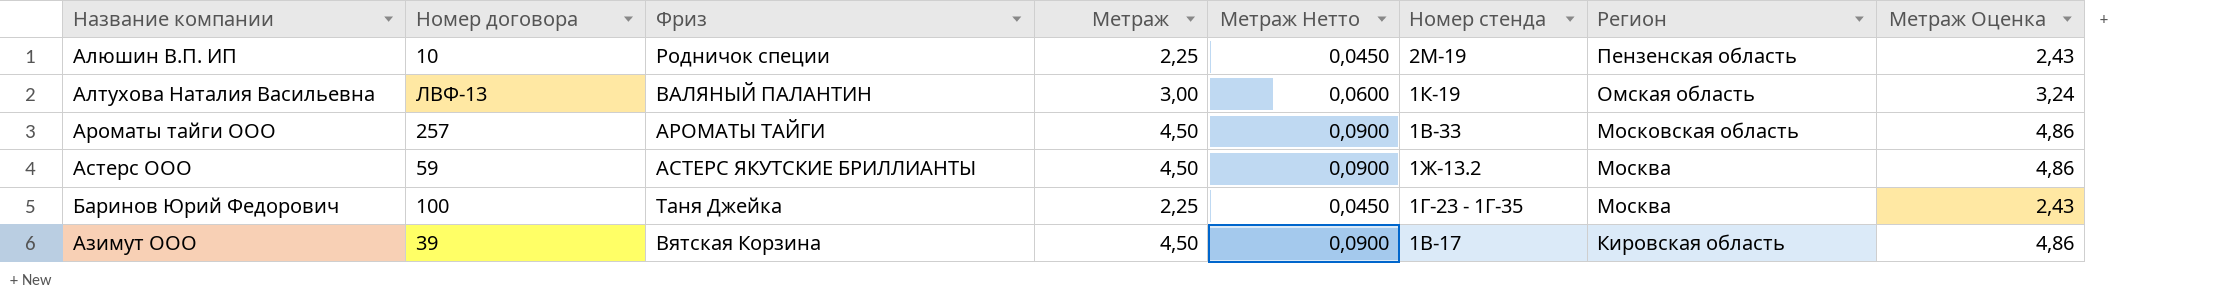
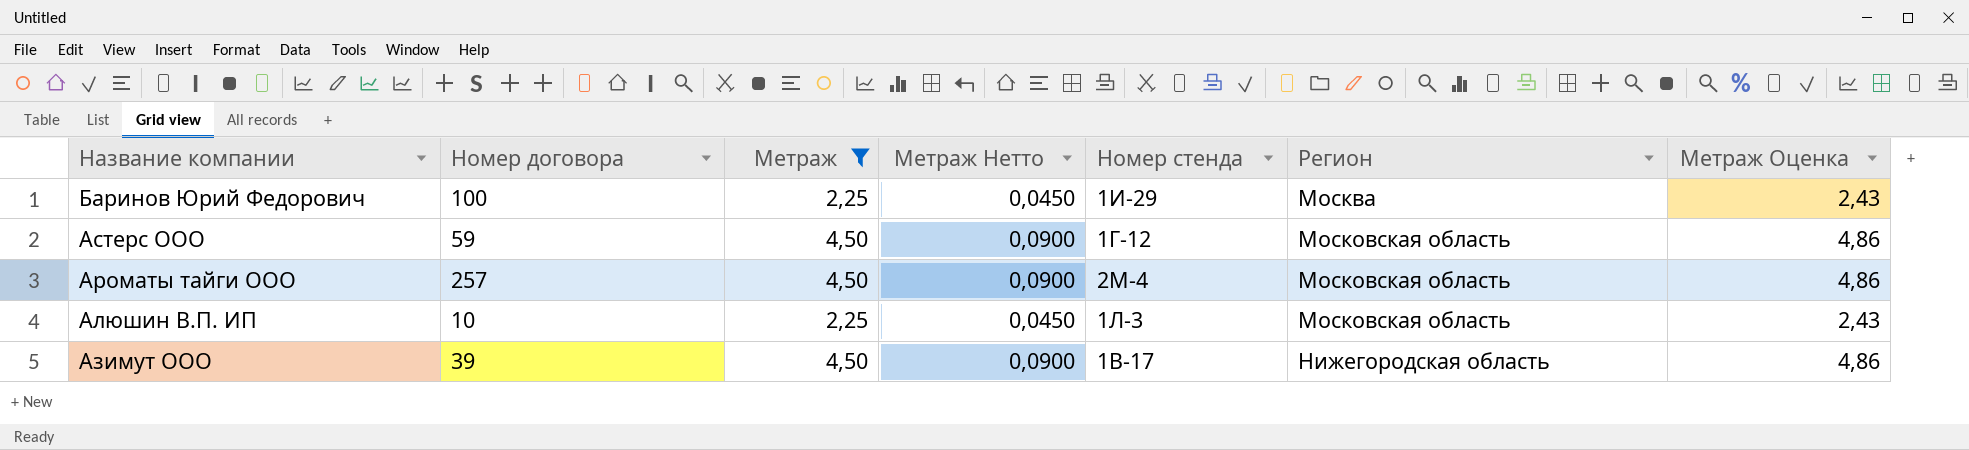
filter: none -> Метраж != 3,00
row order: Регион descending -> Название компании descending
column Фриз | position: 3 -> none
Баринов Юрий Федорович | Номер стенда: 1Г-23 - 1Г-35 -> 1И-29
Астерс ООО | Номер стенда: 1Ж-13.2 -> 1Г-12
Астерс ООО | Регион: Москва -> Московская область
Ароматы тайги ООО | Номер стенда: 1В-33 -> 2М-4
Алюшин В.П. ИП | Номер стенда: 2М-19 -> 1Л-3
Алюшин В.П. ИП | Регион: Пензенская область -> Московская область
Азимут ООО | Регион: Кировская область -> Нижегородская область

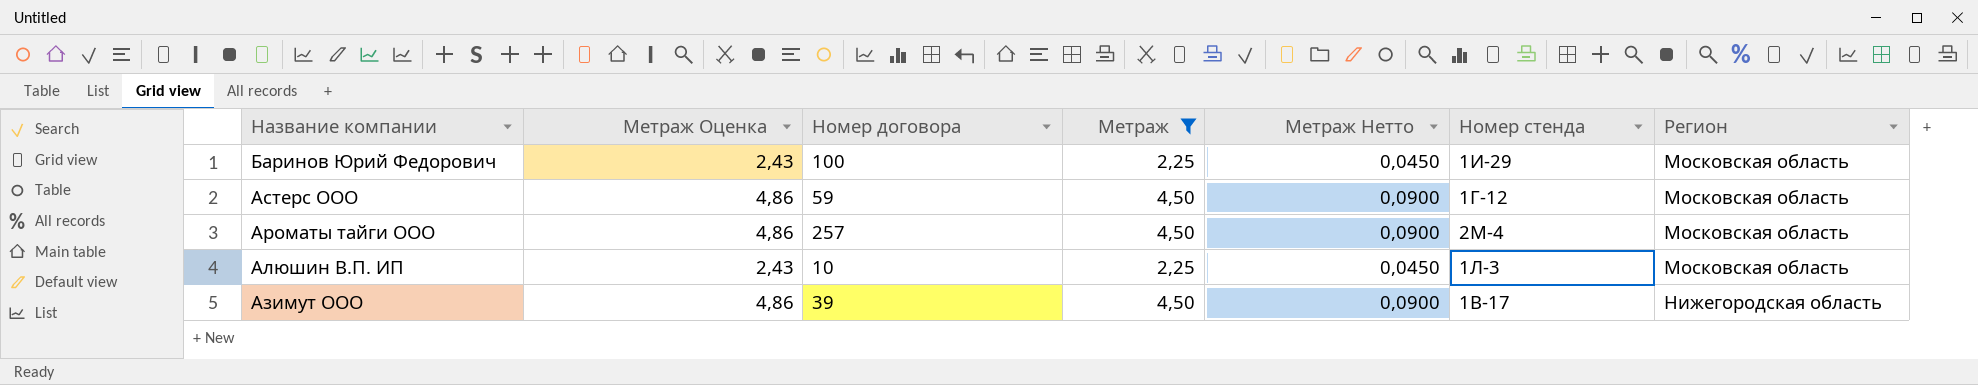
column Метраж Оценка | position: 7 -> 2
Баринов Юрий Федорович | Регион: Москва -> Московская область

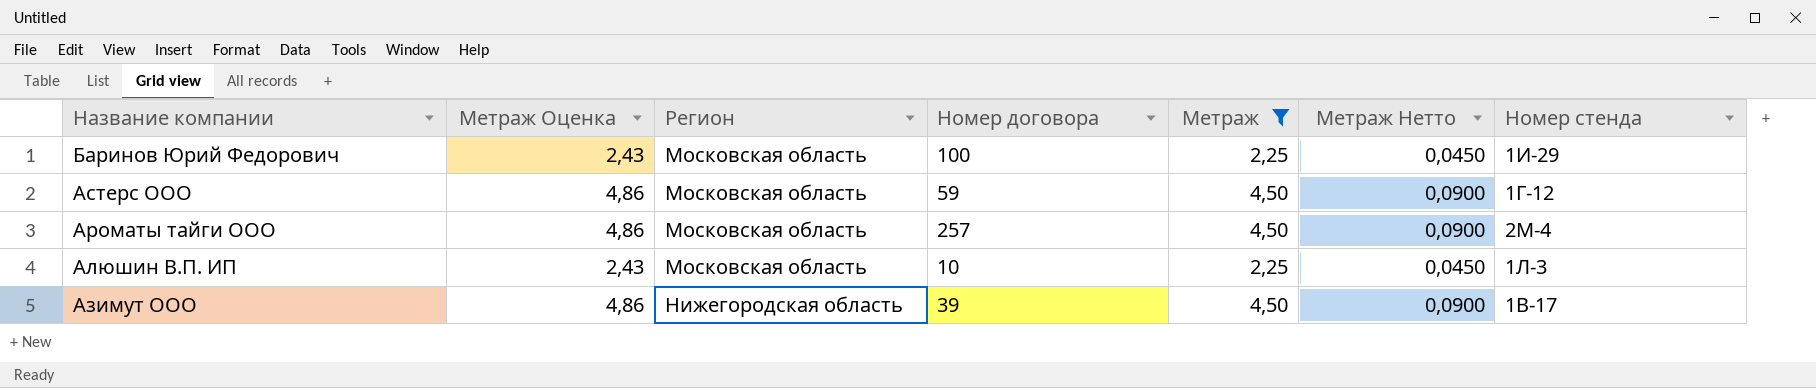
column Регион | position: 7 -> 3

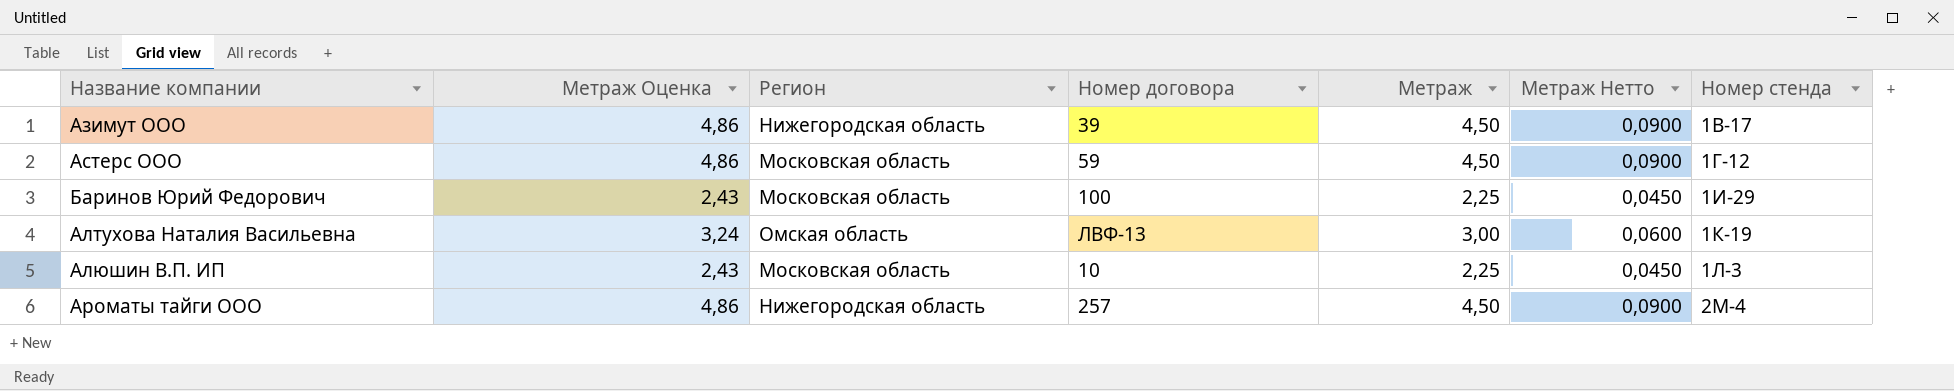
filter: Метраж != 3,00 -> none
row order: Название компании descending -> Номер стенда ascending
Ароматы тайги ООО | Регион: Московская область -> Нижегородская область

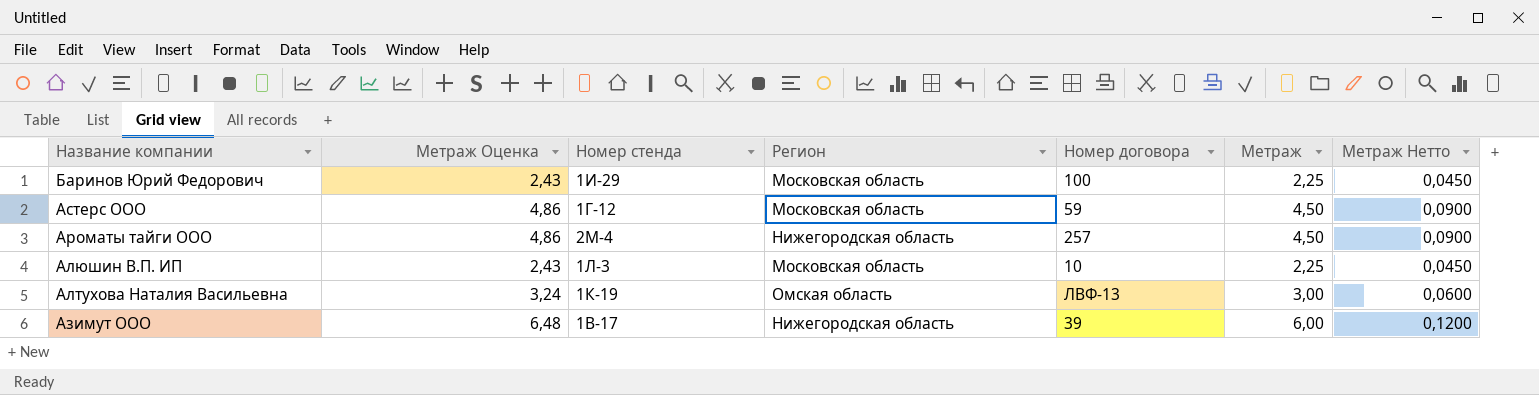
row order: Номер стенда ascending -> Название компании descending
column Номер стенда | position: 7 -> 3
Азимут ООО | Метраж Оценка: 4,86 -> 6,48
Азимут ООО | Метраж: 4,50 -> 6,00
Азимут ООО | Метраж Нетто: 0,0900 -> 0,1200

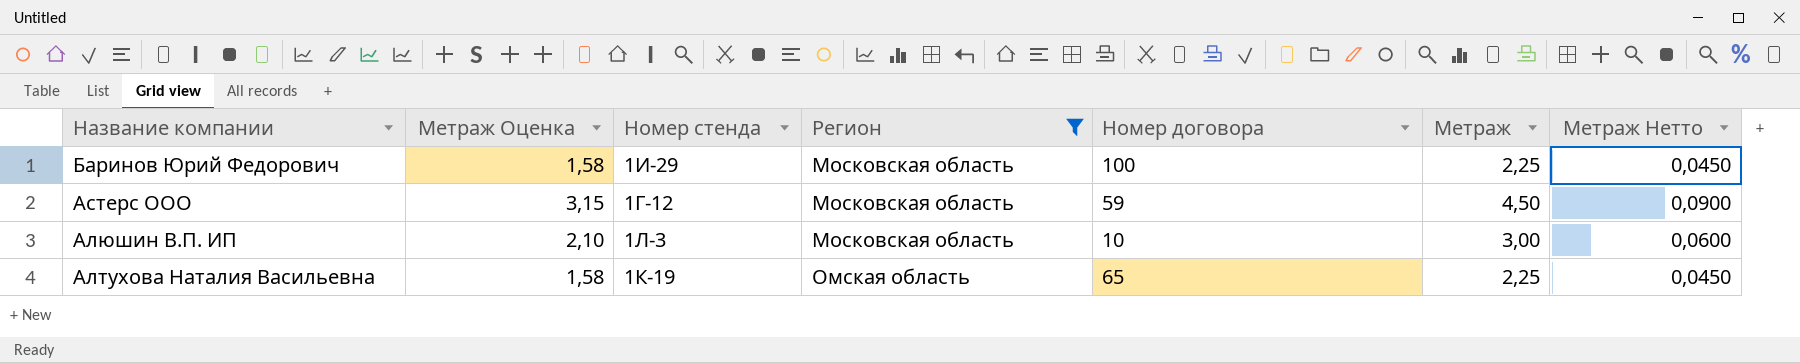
filter: none -> Регион != Нижегородская область
column Метраж Оценка | formula: [Метраж] * 1,08 -> [Метраж] * 0,7
Алюшин В.П. ИП | Метраж: 2,25 -> 3,00
Алюшин В.П. ИП | Метраж Нетто: 0,0450 -> 0,0600
Алтухова Наталия Васильевна | Номер договора: ЛВФ-13 -> 65
Алтухова Наталия Васильевна | Метраж: 3,00 -> 2,25
Алтухова Наталия Васильевна | Метраж Нетто: 0,0600 -> 0,0450

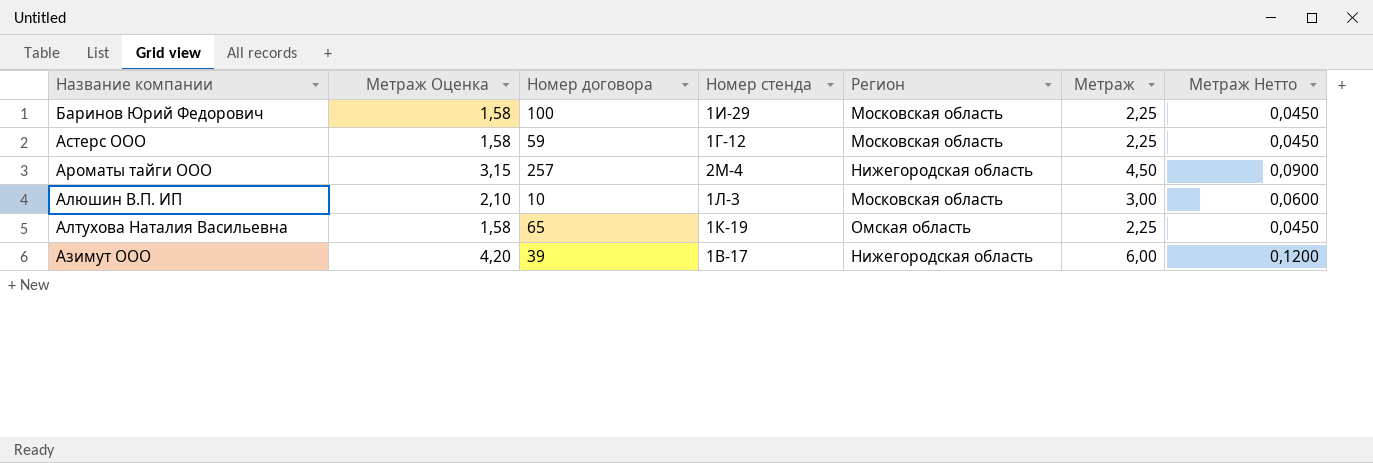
filter: Регион != Нижегородская область -> none
column Номер договора | position: 5 -> 3
Астерс ООО | Метраж Оценка: 3,15 -> 1,58
Астерс ООО | Метраж: 4,50 -> 2,25
Астерс ООО | Метраж Нетто: 0,0900 -> 0,0450

